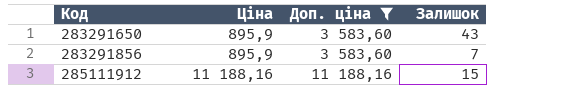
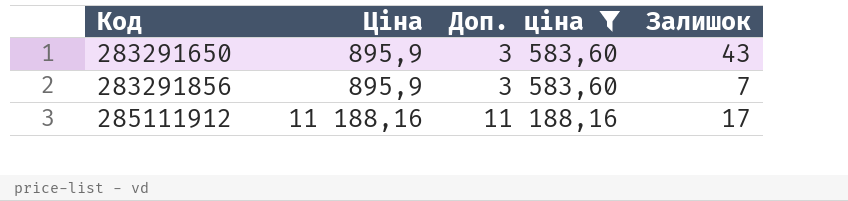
285111912 | Залишок: 15 -> 17

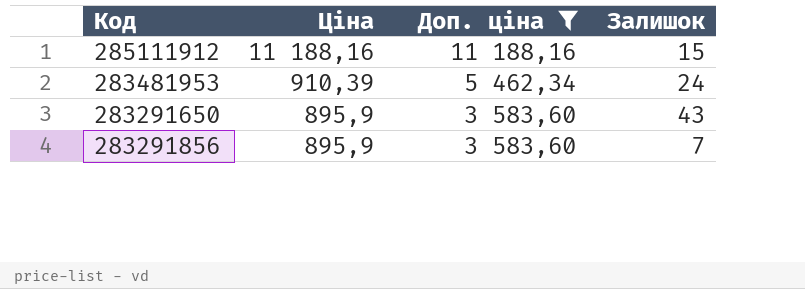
row order: Код ascending -> Ціна descending
285111912 | Залишок: 17 -> 15
row 283481953: none -> 910,39 | 5 462,34 | 24

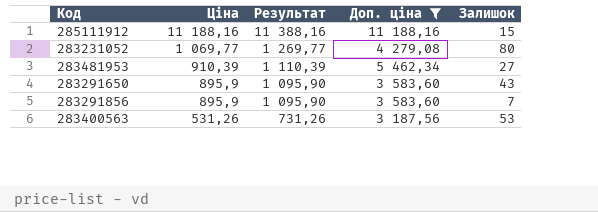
column Результат | formula: none -> [Ціна] + 200
row 283231052: none -> 1 069,77 | 1 269,77 | 4 279,08 | 80
283481953 | Залишок: 24 -> 27
row 283400563: none -> 531,26 | 731,26 | 3 187,56 | 53

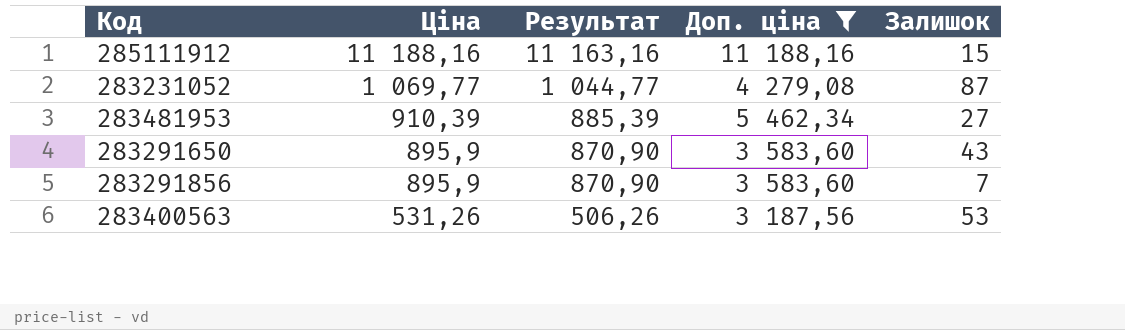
column Результат | formula: [Ціна] + 200 -> [Ціна] - 25
283231052 | Залишок: 80 -> 87

